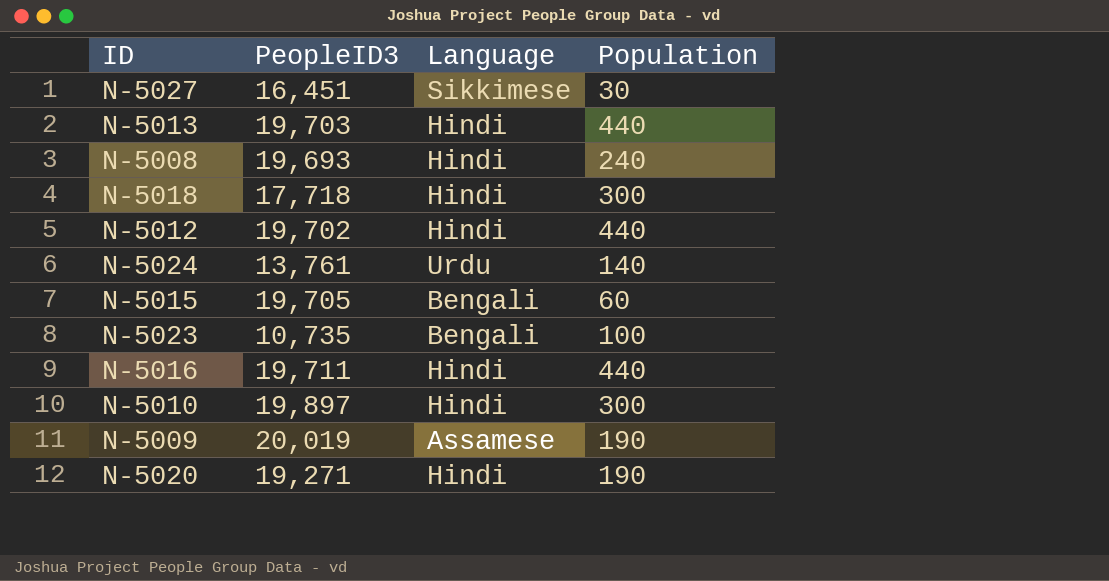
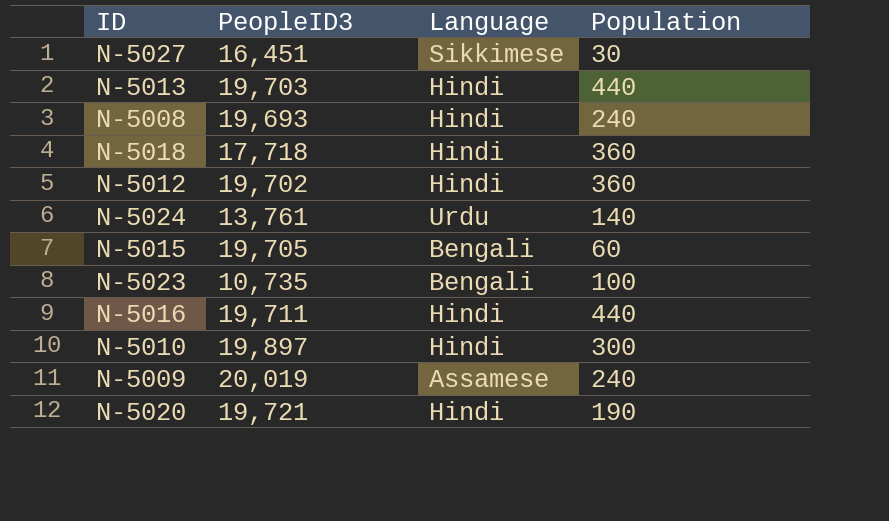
N-5018 | Population: 300 -> 360
N-5012 | Population: 440 -> 360
N-5009 | Population: 190 -> 240
N-5020 | PeopleID3: 19,271 -> 19,721

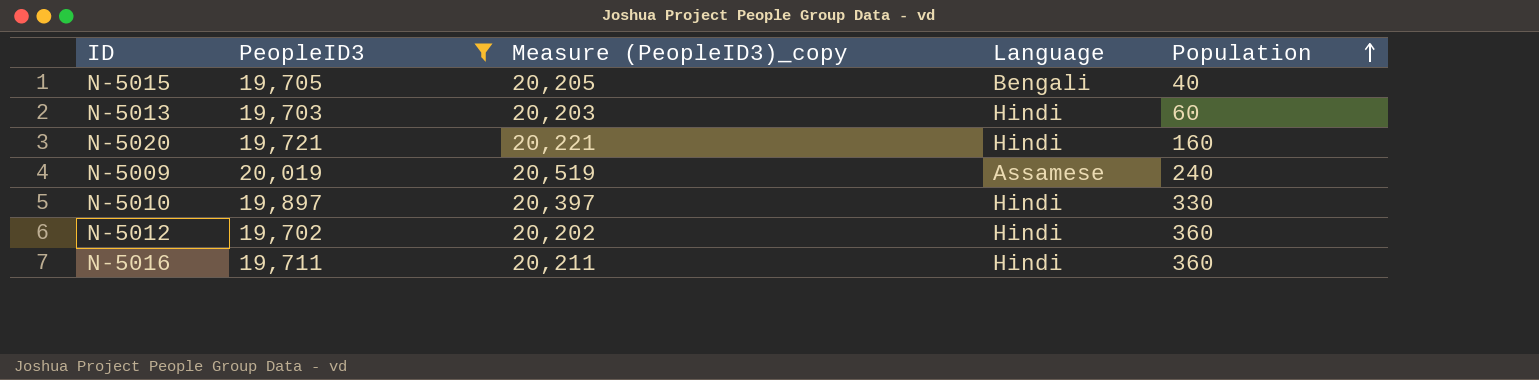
filter: none -> PeopleID3 >= 19,702
row order: none -> Population ascending
column Measure (PeopleID3)_copy | formula: none -> [PeopleID3] + 500
N-5015 | Population: 60 -> 40
N-5013 | Population: 440 -> 60
N-5020 | Population: 190 -> 160
N-5010 | Population: 300 -> 330
N-5016 | Population: 440 -> 360

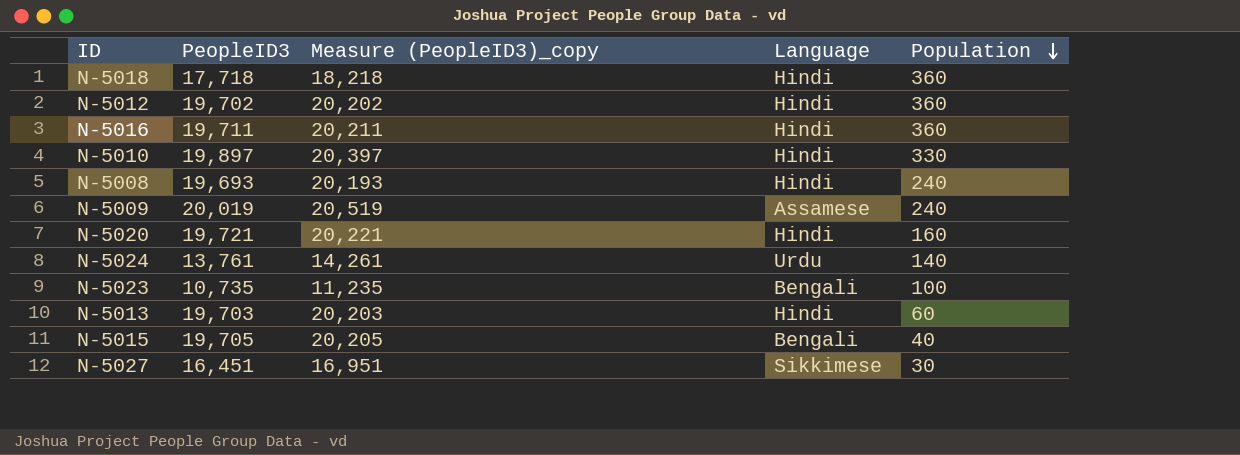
filter: PeopleID3 >= 19,702 -> none
row order: Population ascending -> Population descending

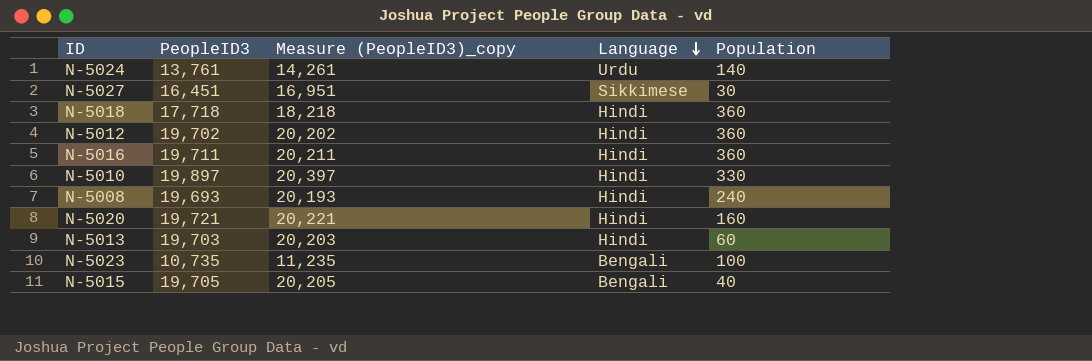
row order: Population descending -> Language descending
row N-5009: 20,019 | 20,519 | Assamese | 240 -> none

